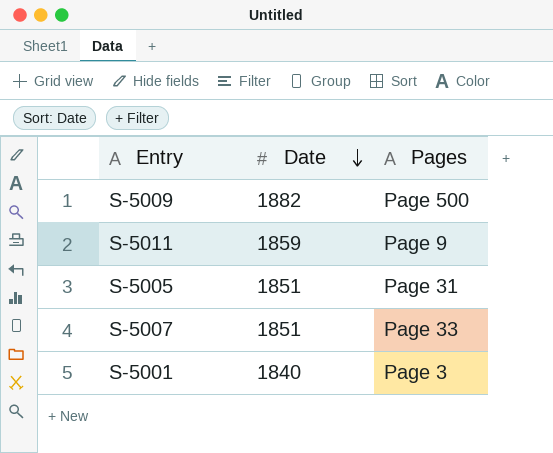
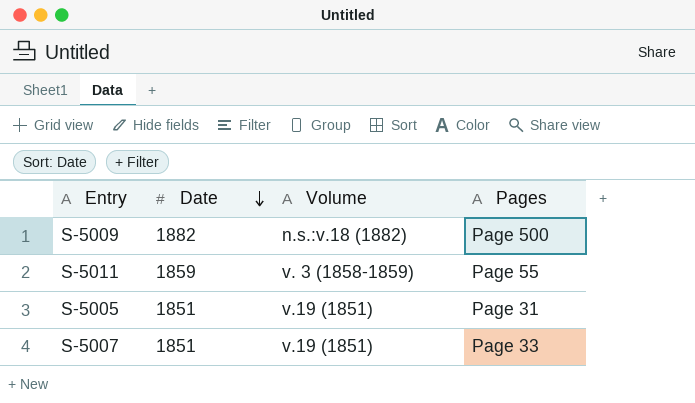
column Volume | position: none -> 3
row S-5001: 1840 | Page 3 -> none
S-5011 | Pages: Page 9 -> Page 55

